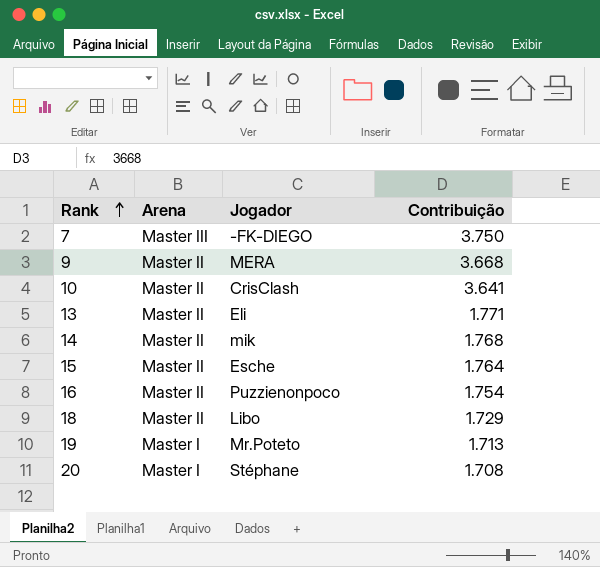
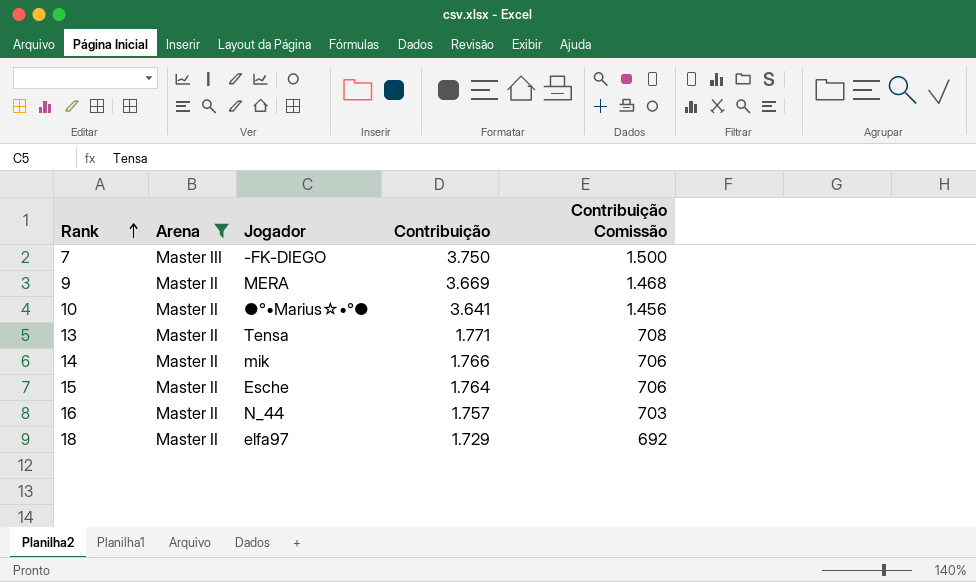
filter: none -> Arena != Master I
column Contribuição Comissão | formula: none -> [Contribuição] * 0,4
9 | Contribuição: 3.668 -> 3.669
10 | Jogador: CrisClash -> ●°•Marius☆•°●
13 | Jogador: Eli -> Tensa
14 | Contribuição: 1.768 -> 1.766
16 | Jogador: Puzzienonpoco -> N_44
16 | Contribuição: 1.754 -> 1.757
18 | Jogador: Libo -> elfa97

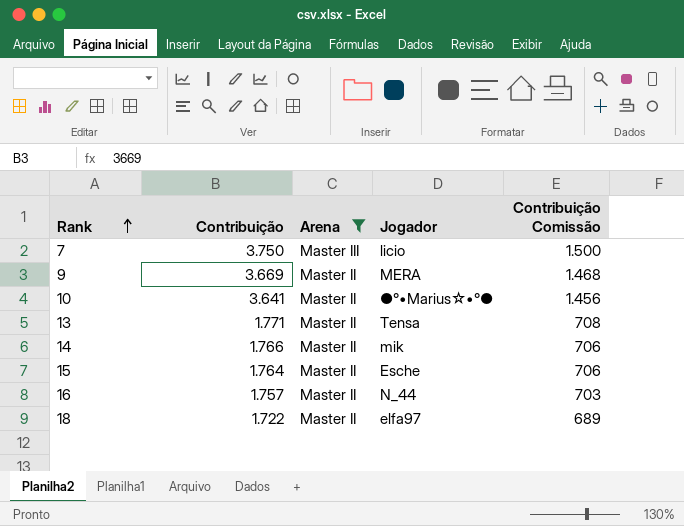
column Contribuição | position: 4 -> 2
7 | Jogador: -FK-DIEGO -> licio
18 | Contribuição: 1.729 -> 1.722
18 | Contribuição Comissão: 692 -> 689

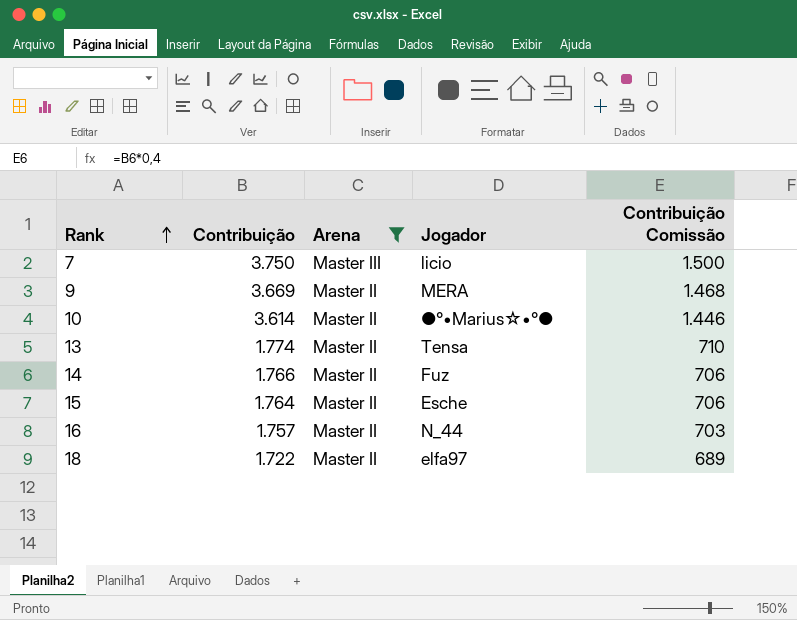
10 | Contribuição: 3.641 -> 3.614
10 | Contribuição Comissão: 1.456 -> 1.446
13 | Contribuição: 1.771 -> 1.774
13 | Contribuição Comissão: 708 -> 710
14 | Jogador: mik -> Fuz

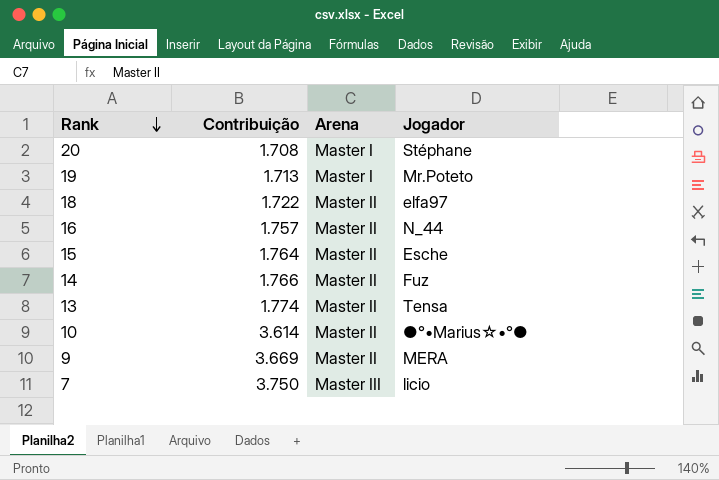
filter: Arena != Master I -> none
row order: Rank ascending -> Rank descending
column Contribuição Comissão | formula: [Contribuição] * 0,4 -> none

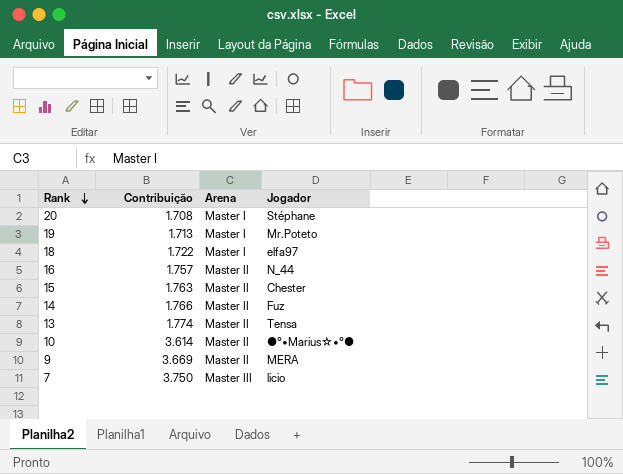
18 | Arena: Master II -> Master I
15 | Contribuição: 1.764 -> 1.763
15 | Jogador: Esche -> Chester

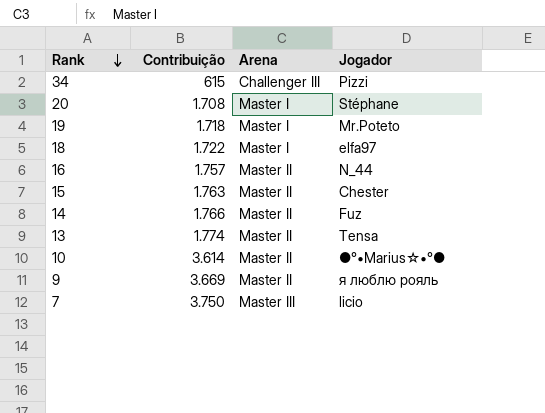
row 34: none -> 615 | Challenger III | Pizzi
19 | Contribuição: 1.713 -> 1.718
9 | Jogador: MERA -> я люблю рояль

